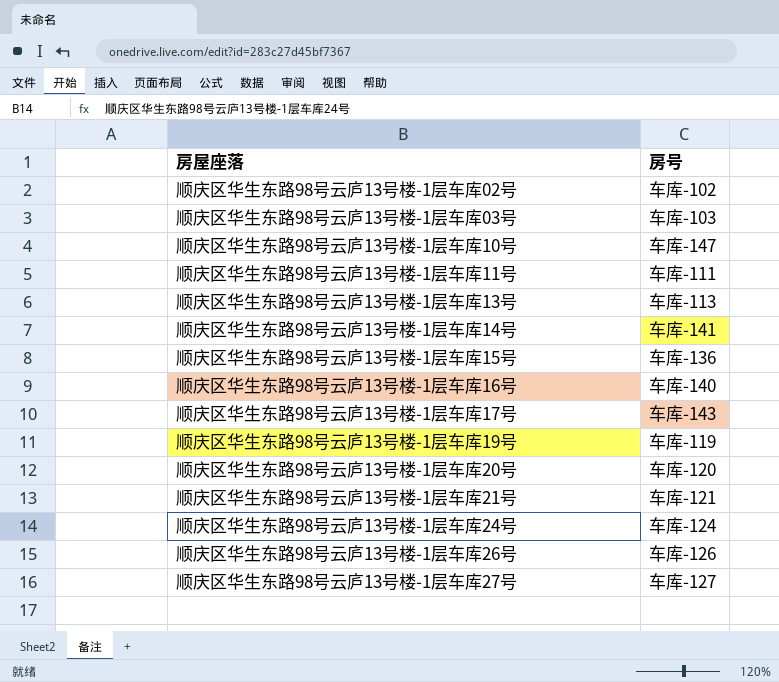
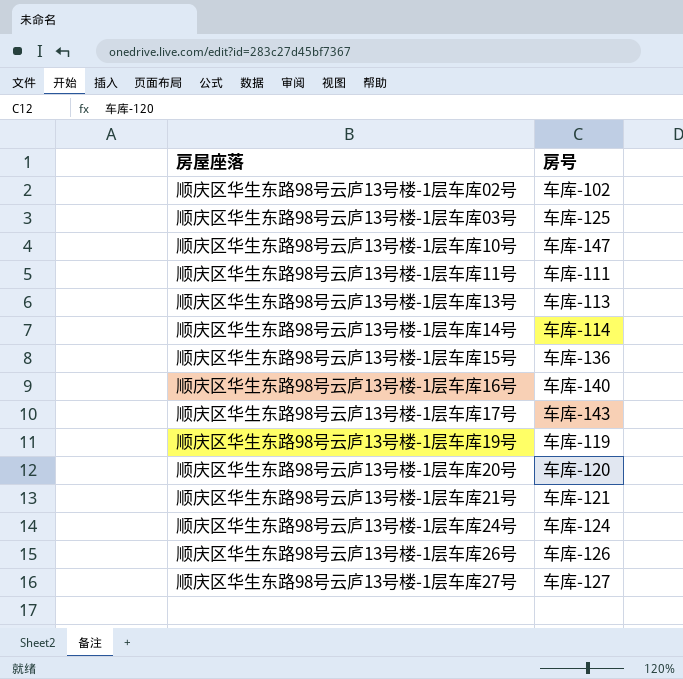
顺庆区华生东路98号云庐13号楼-1层车库03号 | 房号: 车库-103 -> 车库-125
顺庆区华生东路98号云庐13号楼-1层车库14号 | 房号: 车库-141 -> 车库-114

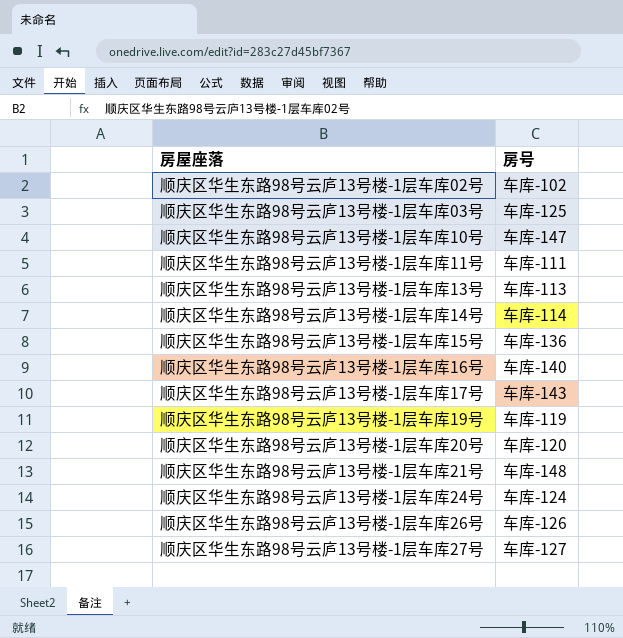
顺庆区华生东路98号云庐13号楼-1层车库21号 | 房号: 车库-121 -> 车库-148

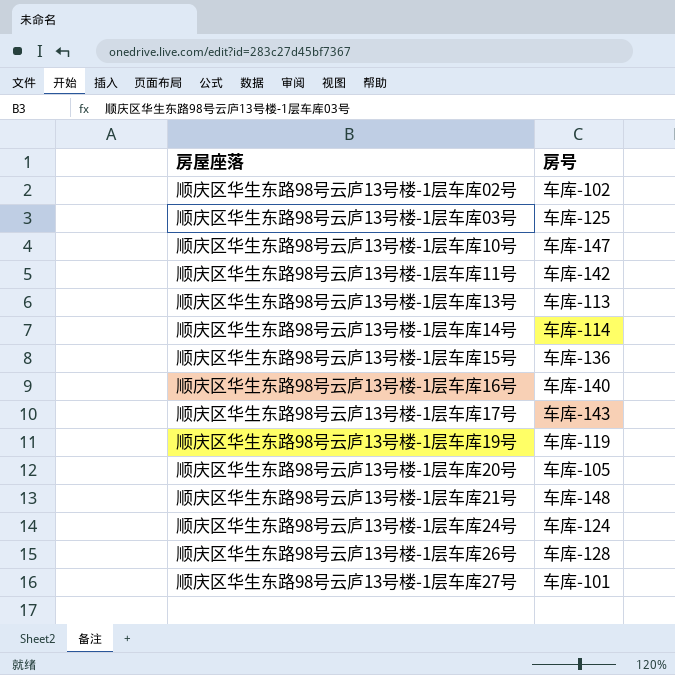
顺庆区华生东路98号云庐13号楼-1层车库11号 | 房号: 车库-111 -> 车库-142
顺庆区华生东路98号云庐13号楼-1层车库20号 | 房号: 车库-120 -> 车库-105
顺庆区华生东路98号云庐13号楼-1层车库26号 | 房号: 车库-126 -> 车库-128
顺庆区华生东路98号云庐13号楼-1层车库27号 | 房号: 车库-127 -> 车库-101

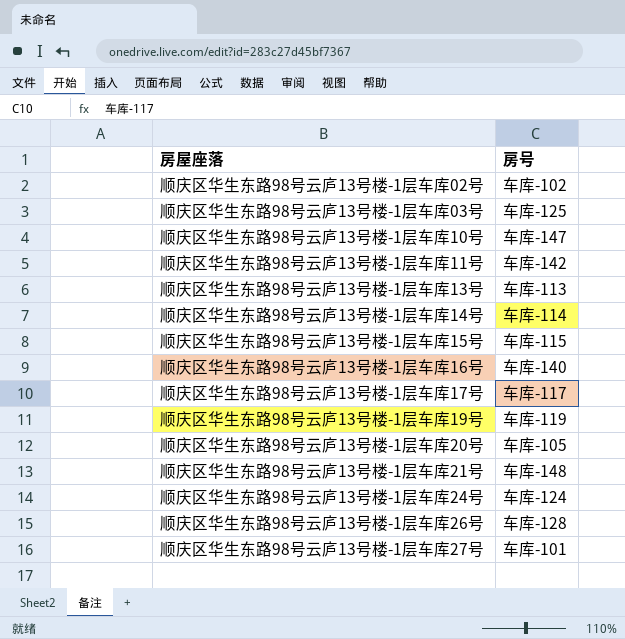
顺庆区华生东路98号云庐13号楼-1层车库15号 | 房号: 车库-136 -> 车库-115
顺庆区华生东路98号云庐13号楼-1层车库17号 | 房号: 车库-143 -> 车库-117

